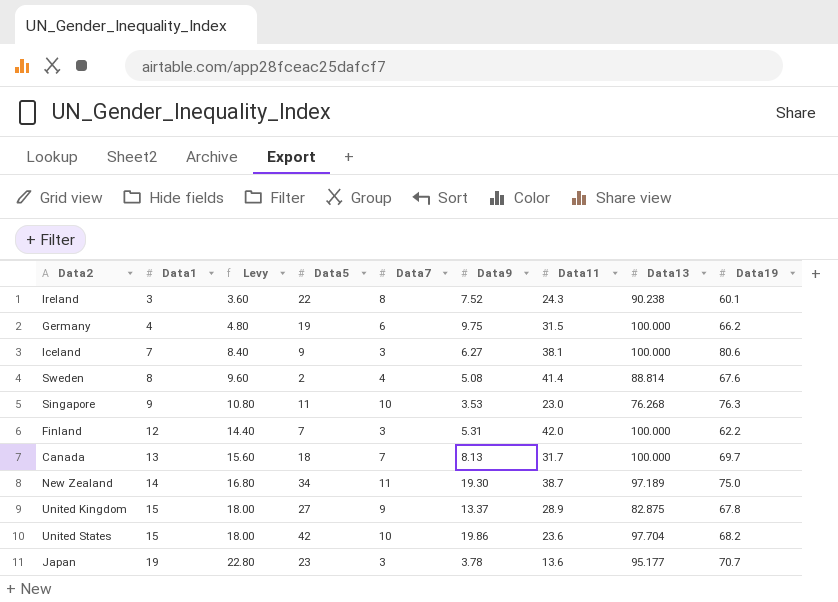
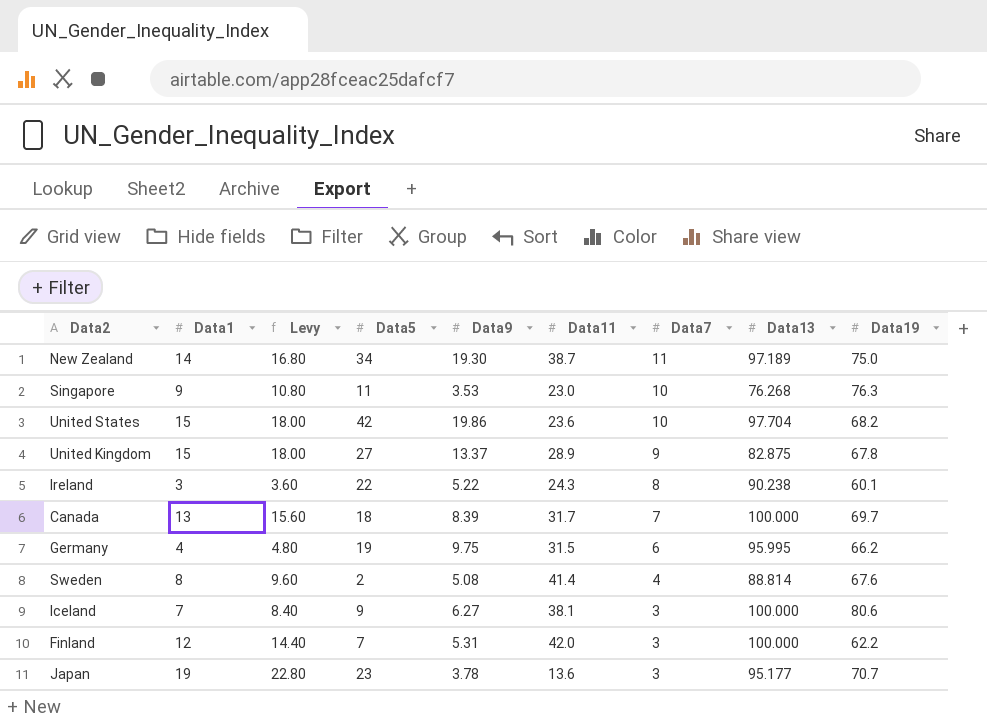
row order: Data1 ascending -> Data7 descending
column Data7 | position: 5 -> 7
Ireland | Data9: 7.52 -> 5.22
Canada | Data9: 8.13 -> 8.39
Germany | Data13: 100.000 -> 95.995

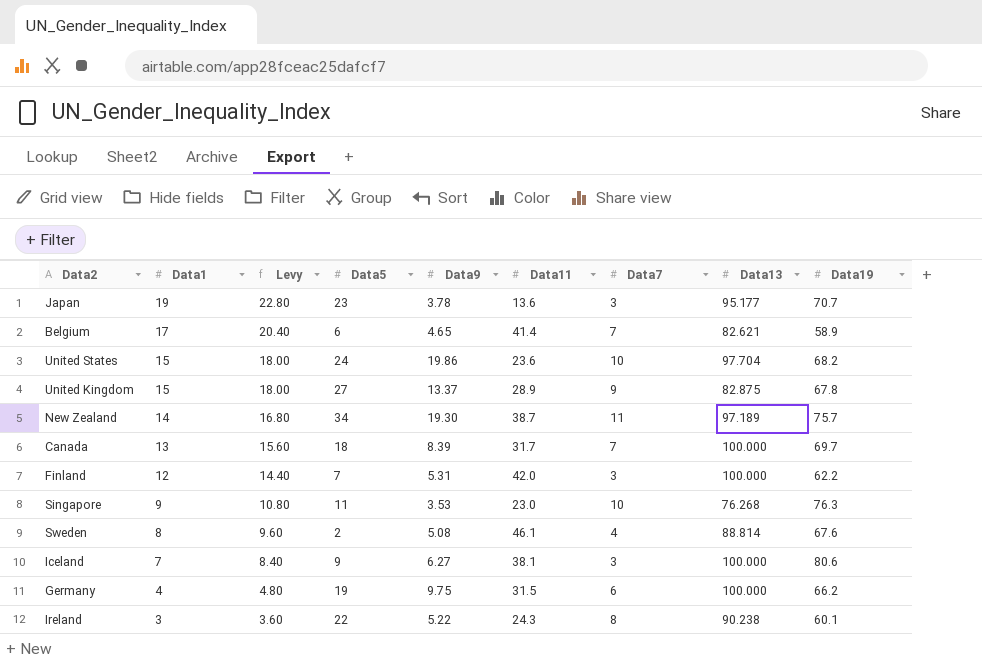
row order: Data7 descending -> Data1 descending
row Belgium: none -> 17 | 20.40 | 6 | 4.65 | 41.4 | 7 | 82.621 | 58.9
United States | Data5: 42 -> 24
New Zealand | Data19: 75.0 -> 75.7
Sweden | Data11: 41.4 -> 46.1
Germany | Data13: 95.995 -> 100.000

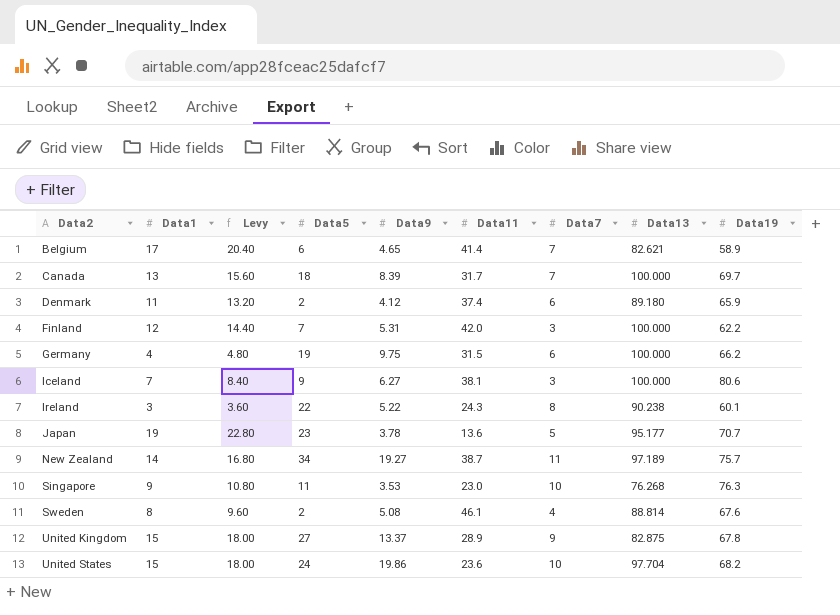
row order: Data1 descending -> Data2 ascending
row Denmark: none -> 11 | 13.20 | 2 | 4.12 | 37.4 | 6 | 89.180 | 65.9
Japan | Data7: 3 -> 5
New Zealand | Data9: 19.30 -> 19.27

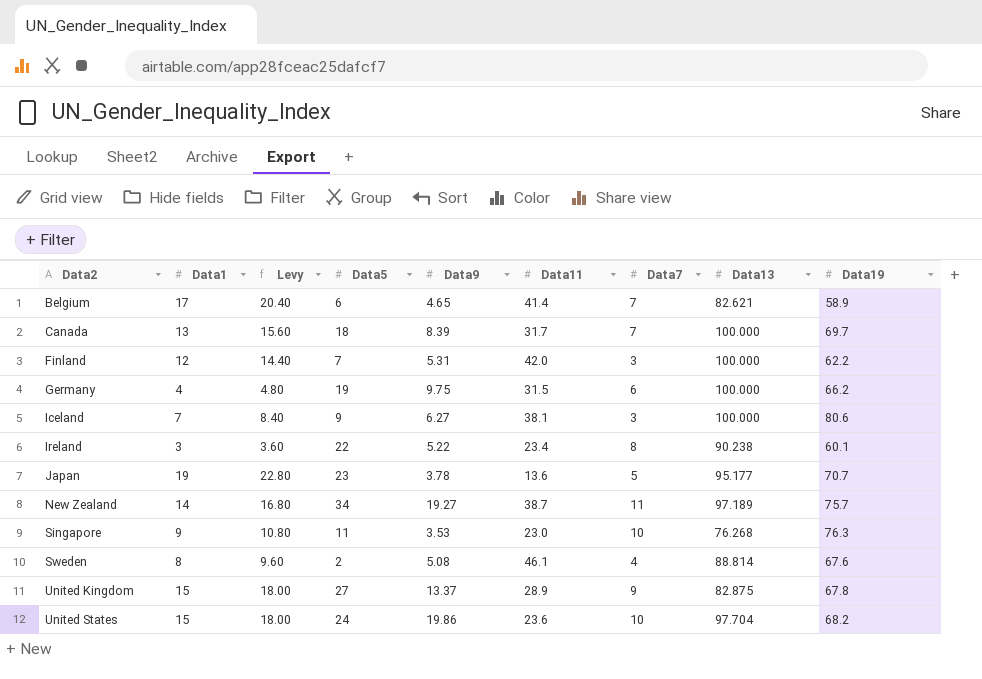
row Denmark: 11 | 13.20 | 2 | 4.12 | 37.4 | 6 | 89.180 | 65.9 -> none
Ireland | Data11: 24.3 -> 23.4

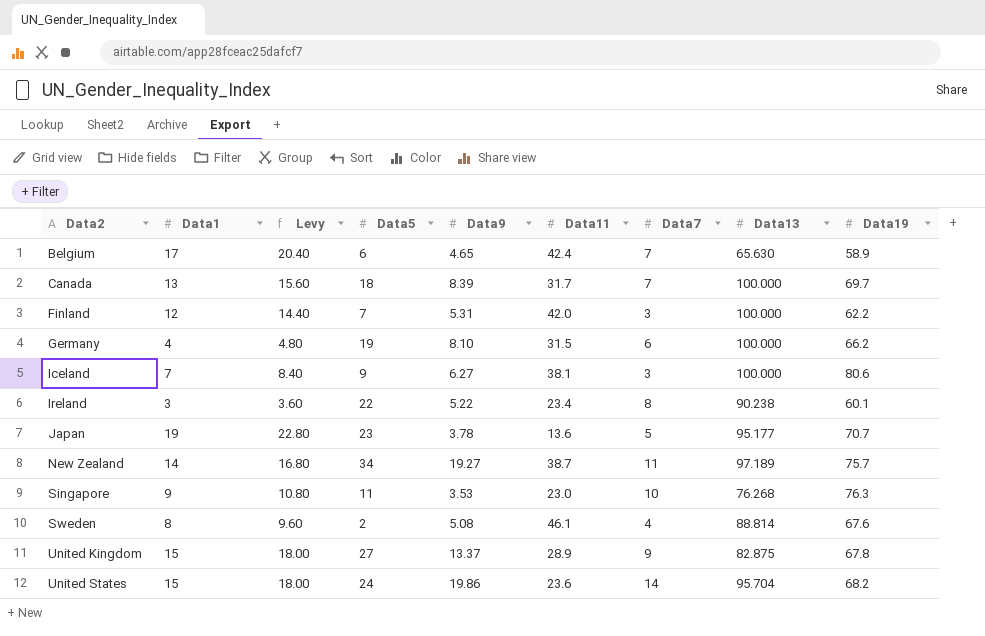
Belgium | Data11: 41.4 -> 42.4
Belgium | Data13: 82.621 -> 65.630
Germany | Data9: 9.75 -> 8.10
United States | Data7: 10 -> 14
United States | Data13: 97.704 -> 95.704

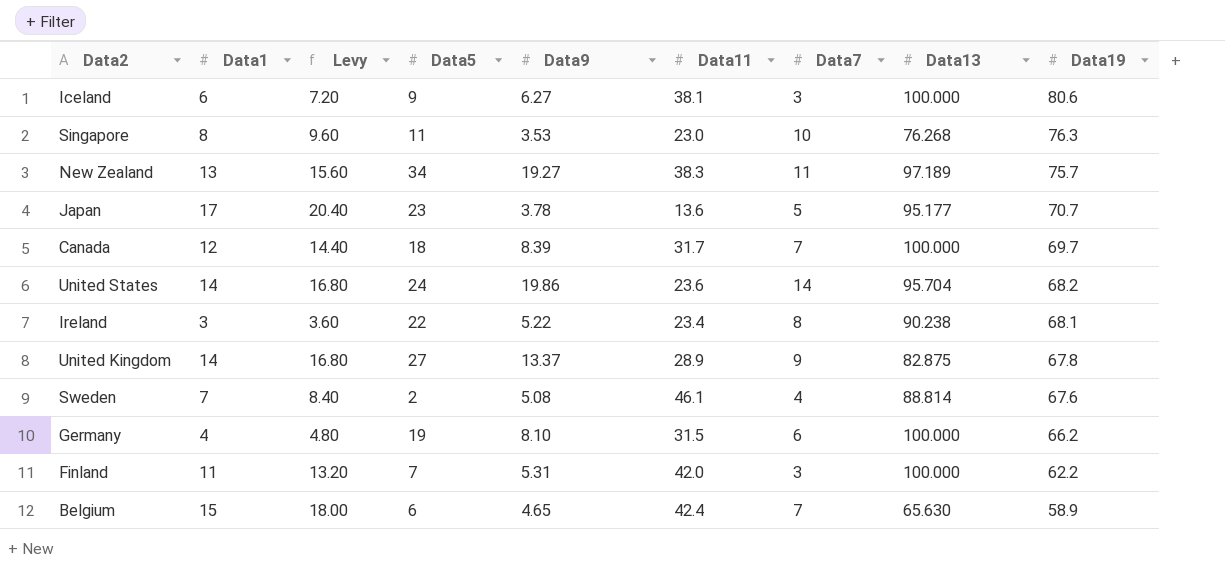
row order: Data2 ascending -> Data19 descending
Iceland | Data1: 7 -> 6
Iceland | Levy: 8.40 -> 7.20
Singapore | Data1: 9 -> 8
Singapore | Levy: 10.80 -> 9.60
New Zealand | Data1: 14 -> 13
New Zealand | Levy: 16.80 -> 15.60
New Zealand | Data11: 38.7 -> 38.3
Japan | Data1: 19 -> 17
Japan | Levy: 22.80 -> 20.40
Canada | Data1: 13 -> 12
Canada | Levy: 15.60 -> 14.40
United States | Data1: 15 -> 14
United States | Levy: 18.00 -> 16.80
Ireland | Data19: 60.1 -> 68.1
United Kingdom | Data1: 15 -> 14
United Kingdom | Levy: 18.00 -> 16.80
Sweden | Data1: 8 -> 7
Sweden | Levy: 9.60 -> 8.40
Finland | Data1: 12 -> 11
Finland | Levy: 14.40 -> 13.20
Belgium | Data1: 17 -> 15
Belgium | Levy: 20.40 -> 18.00

